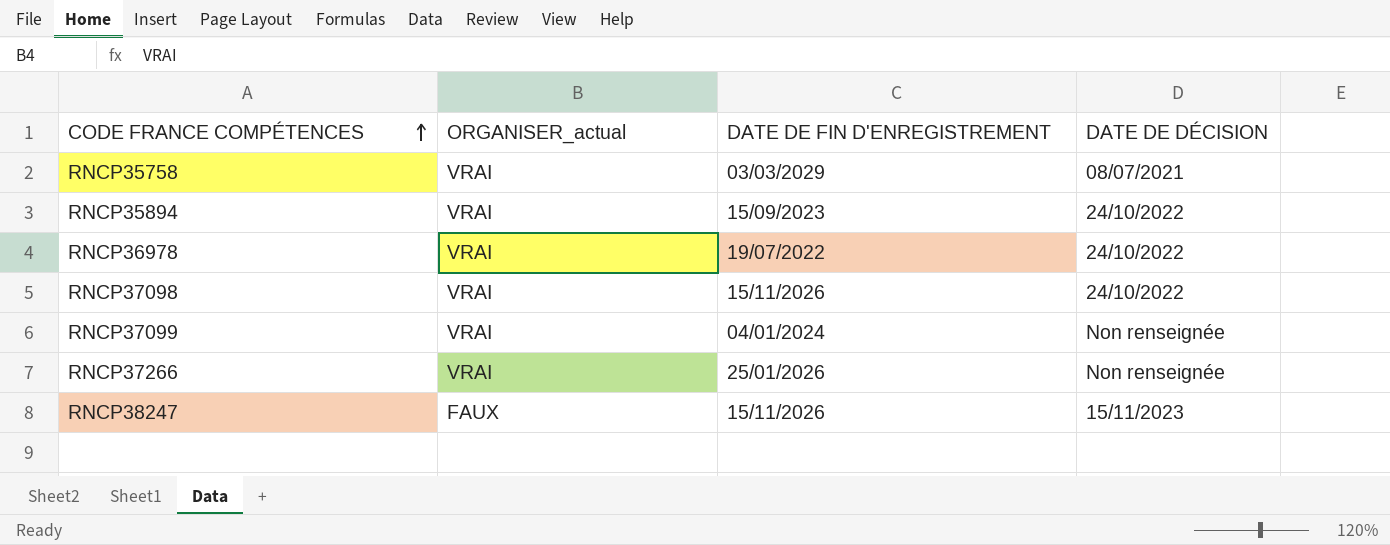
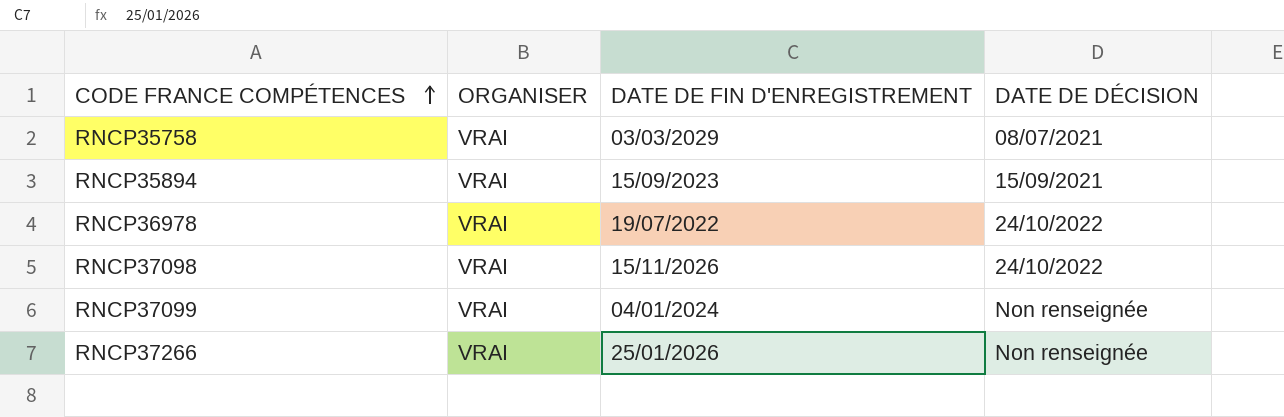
column name: ORGANISER_actual -> ORGANISER
row RNCP38247: FAUX | 15/11/2026 | 15/11/2023 -> none
RNCP35894 | DATE DE DÉCISION: 24/10/2022 -> 15/09/2021

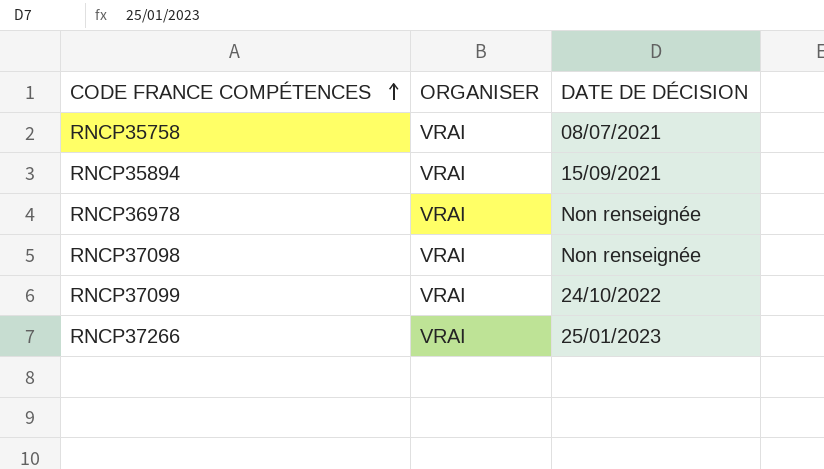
column DATE DE FIN D'ENREGISTREMENT | position: 3 -> none
RNCP36978 | DATE DE DÉCISION: 24/10/2022 -> Non renseignée
RNCP37098 | DATE DE DÉCISION: 24/10/2022 -> Non renseignée
RNCP37099 | DATE DE DÉCISION: Non renseignée -> 24/10/2022
RNCP37266 | DATE DE DÉCISION: Non renseignée -> 25/01/2023

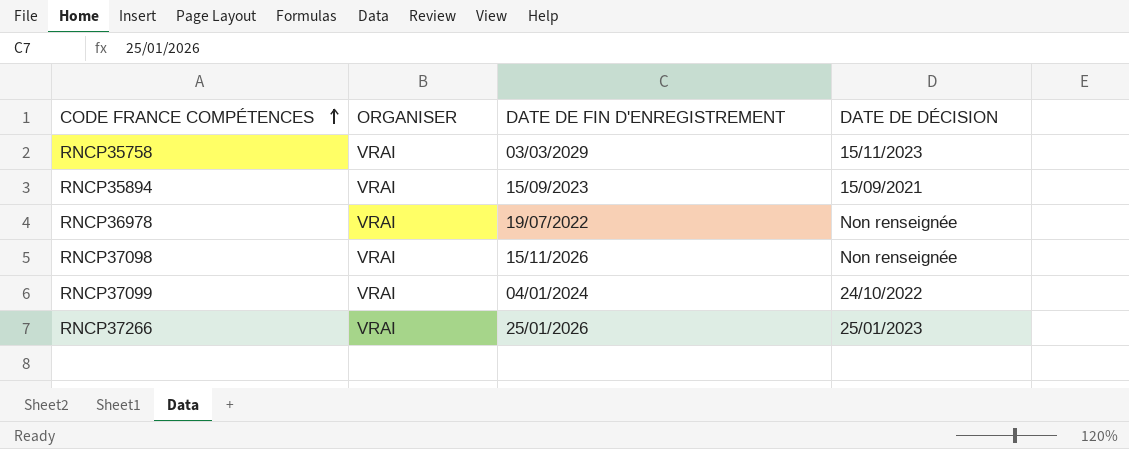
column DATE DE FIN D'ENREGISTREMENT | position: none -> 3
RNCP35758 | DATE DE DÉCISION: 08/07/2021 -> 15/11/2023

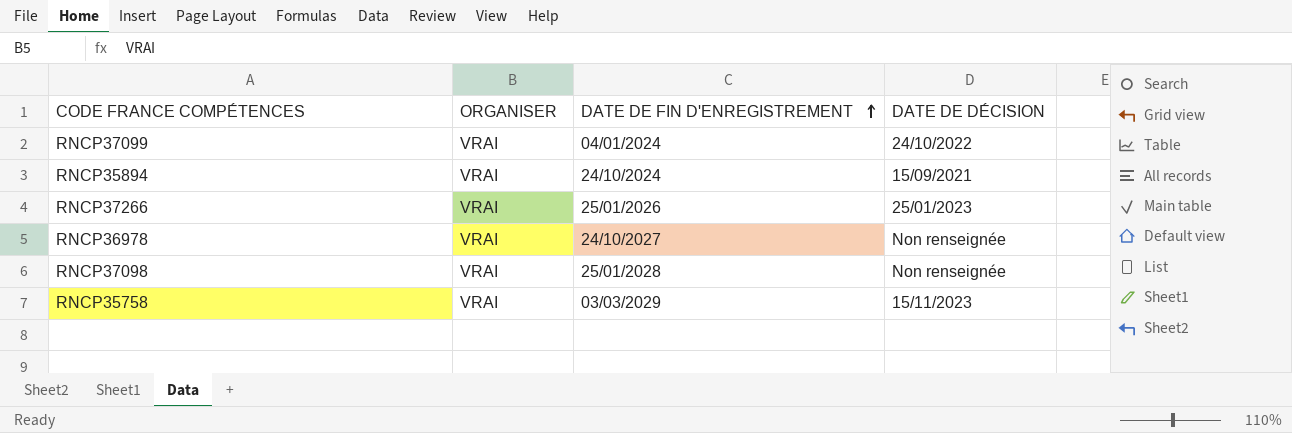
row order: CODE FRANCE COMPÉTENCES ascending -> DATE DE FIN D'ENREGISTREMENT ascending
RNCP35894 | DATE DE FIN D'ENREGISTREMENT: 15/09/2023 -> 24/10/2024
RNCP36978 | DATE DE FIN D'ENREGISTREMENT: 19/07/2022 -> 24/10/2027
RNCP37098 | DATE DE FIN D'ENREGISTREMENT: 15/11/2026 -> 25/01/2028

